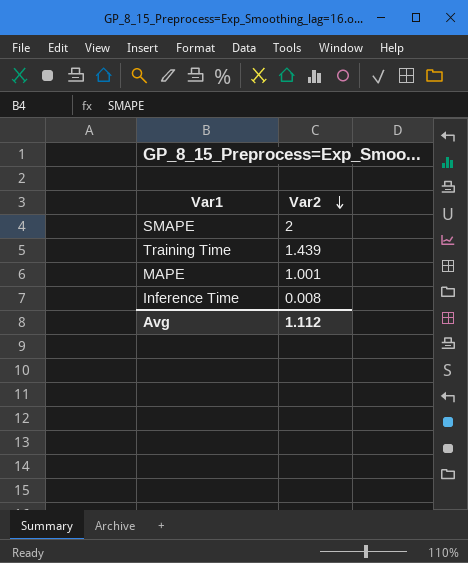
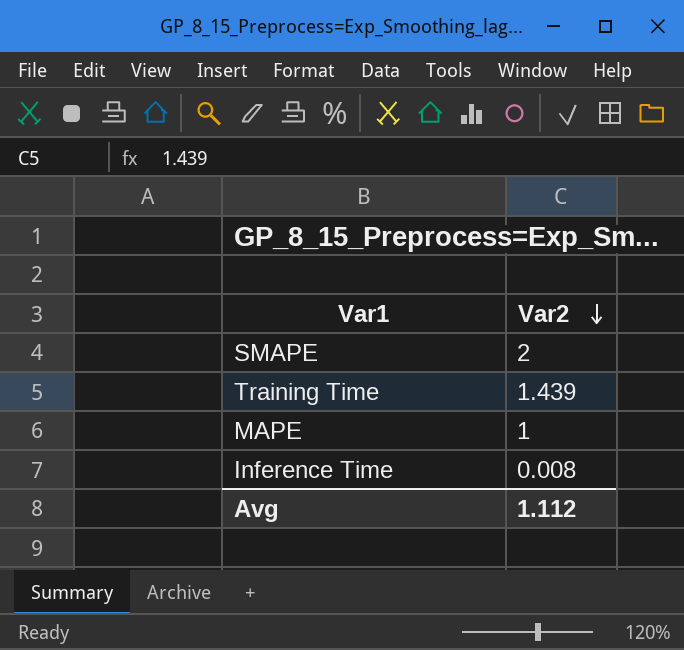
MAPE | Var2: 1.001 -> 1

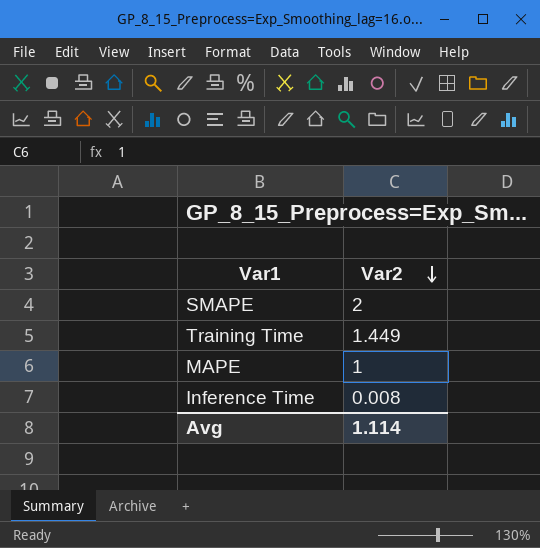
Training Time | Var2: 1.439 -> 1.449
Avg | Var2: 1.112 -> 1.114

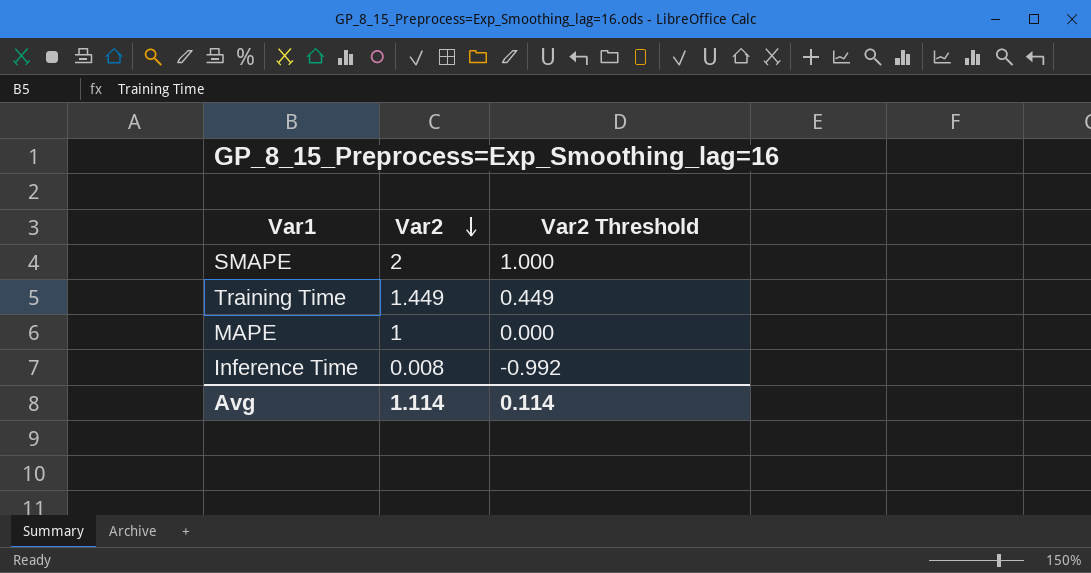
column Var2 Threshold | formula: none -> [Var2] - 1

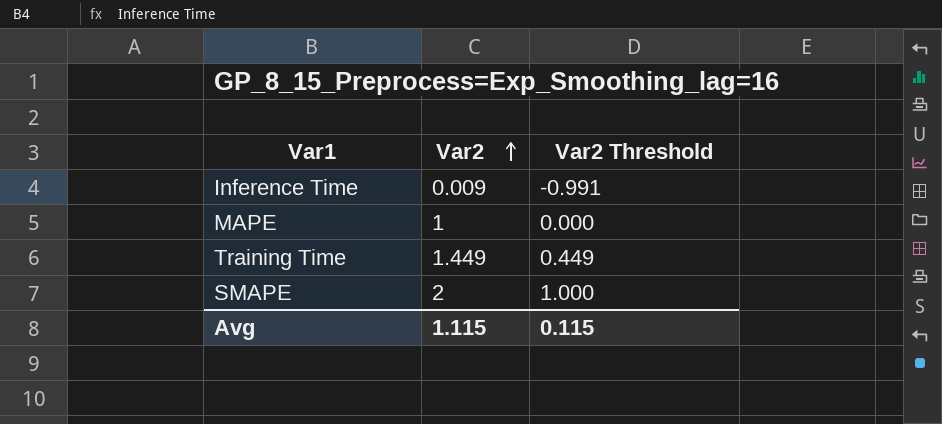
row order: Var2 descending -> Var2 ascending
Inference Time | Var2: 0.008 -> 0.009
Inference Time | Var2 Threshold: -0.992 -> -0.991
Avg | Var2: 1.114 -> 1.115
Avg | Var2 Threshold: 0.114 -> 0.115

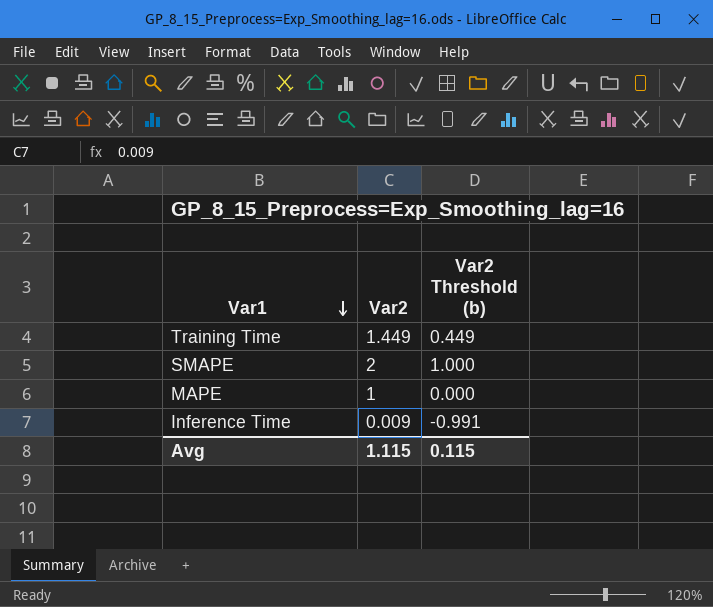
row order: Var2 ascending -> Var1 descending
column name: Var2 Threshold -> Var2 Threshold (b)

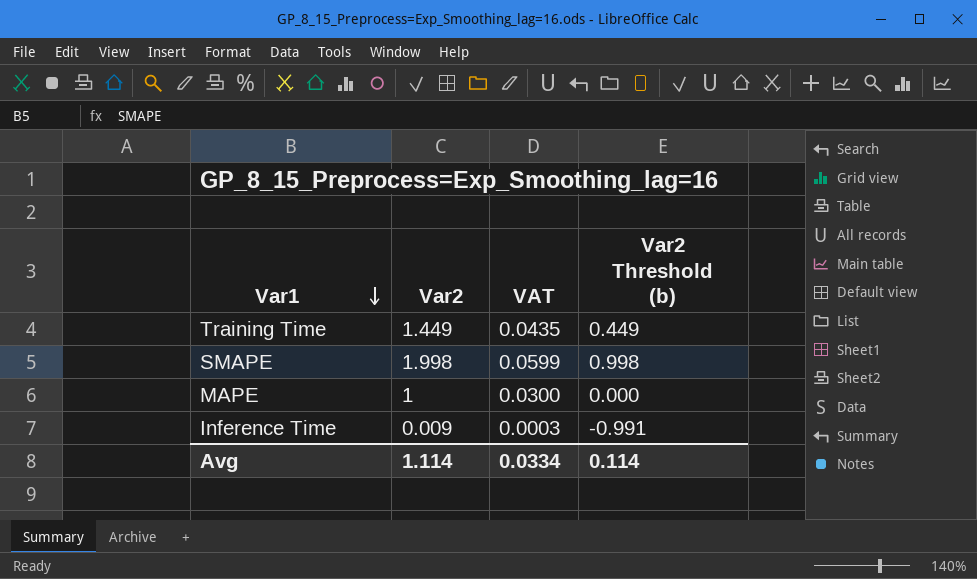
column VAT | formula: none -> [Var2] * 0.03
SMAPE | Var2: 2 -> 1.998
SMAPE | Var2 Threshold (b): 1.000 -> 0.998
Avg | Var2: 1.115 -> 1.114
Avg | Var2 Threshold (b): 0.115 -> 0.114

